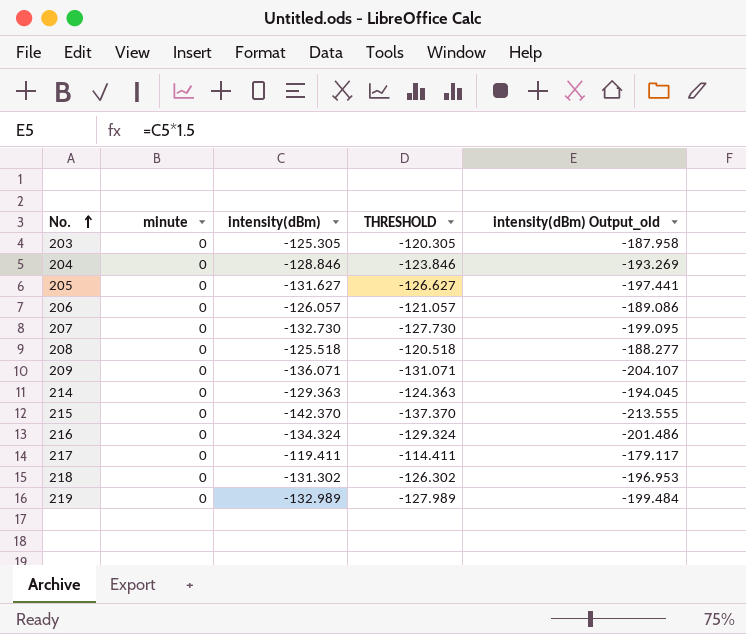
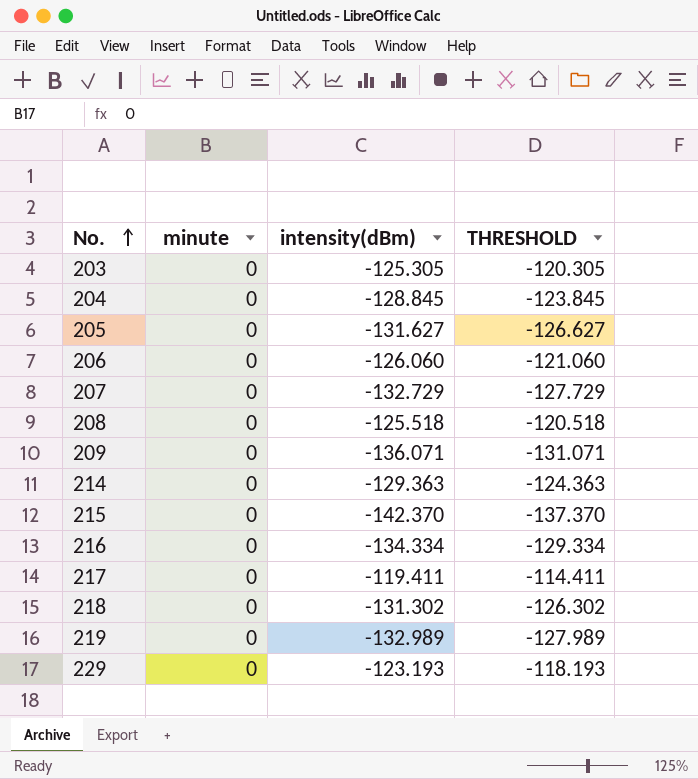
column intensity(dBm) Output_old | formula: [intensity(dBm)] * 1.5 -> none
204 | intensity(dBm): -128.846 -> -128.845
204 | THRESHOLD: -123.846 -> -123.845
206 | intensity(dBm): -126.057 -> -126.060
206 | THRESHOLD: -121.057 -> -121.060
207 | intensity(dBm): -132.730 -> -132.729
207 | THRESHOLD: -127.730 -> -127.729
216 | intensity(dBm): -134.324 -> -134.334
216 | THRESHOLD: -129.324 -> -129.334
row 229: none -> 0 | -123.193 | -118.193

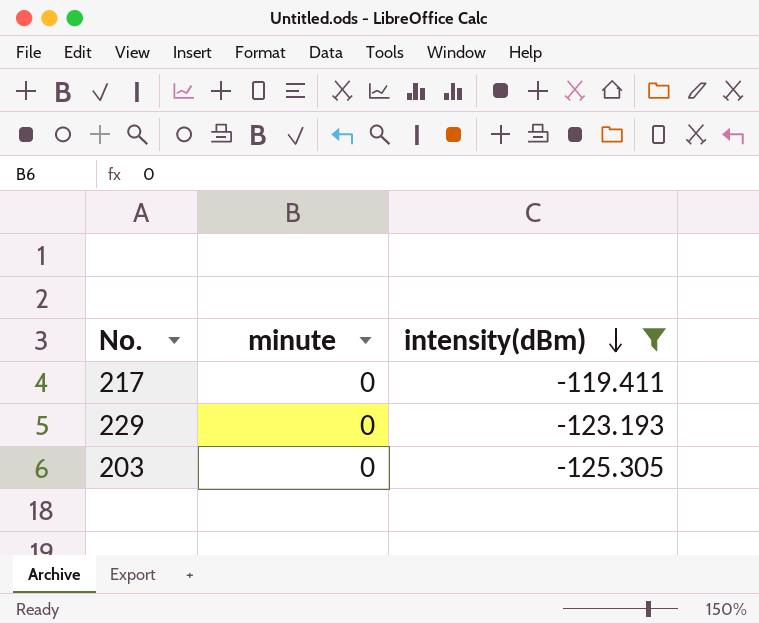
filter: none -> intensity(dBm) >= -125.305
row order: No. ascending -> intensity(dBm) descending
column THRESHOLD | formula: [intensity(dBm)] + 5 -> none

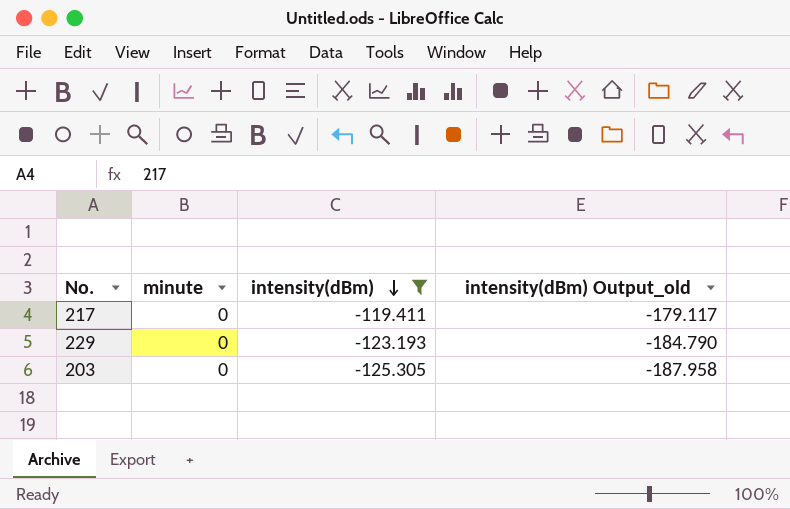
column intensity(dBm) Output_old | formula: none -> [intensity(dBm)] * 1.5

